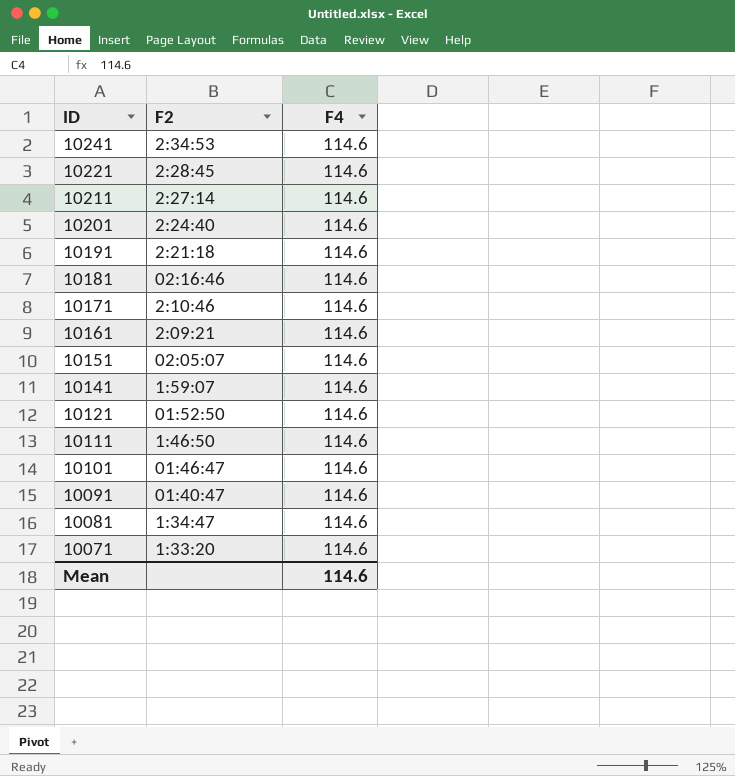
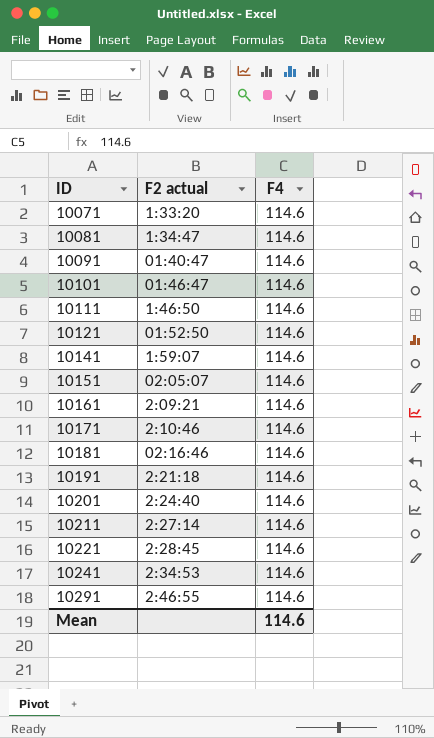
row order: ID descending -> ID ascending
column name: F2 -> F2 actual
row 10291: none -> 2:46:55 | 114.6

